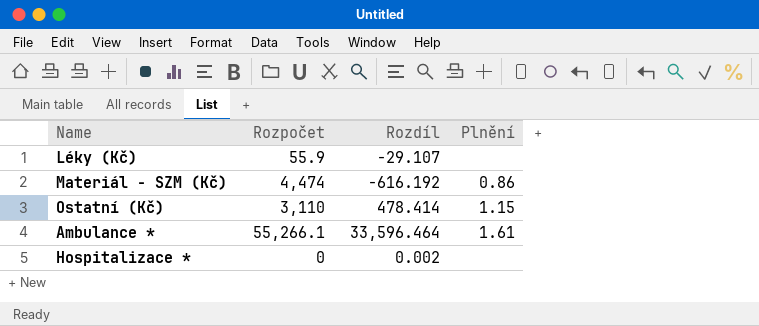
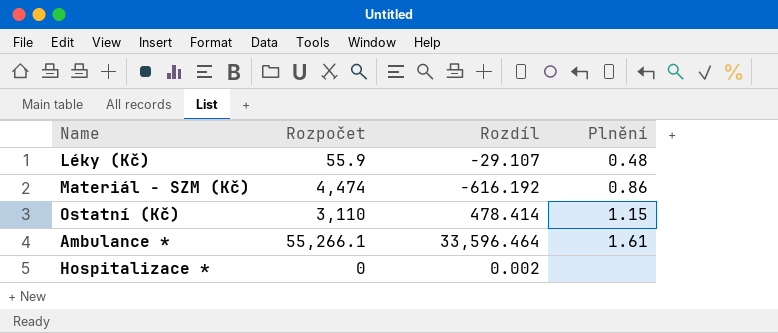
Léky (Kč) | Plnění: none -> 0.48

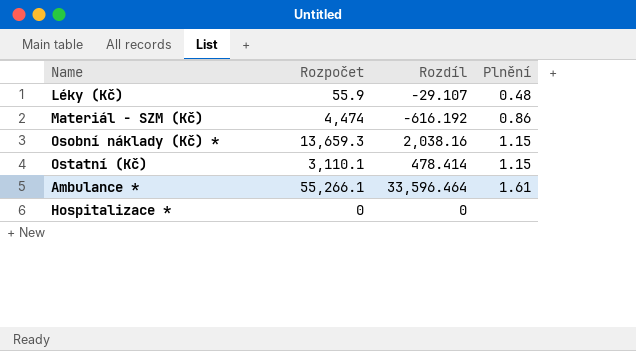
row Osobní náklady (Kč) *: none -> 13,659.3 | 2,038.16 | 1.15
Ostatní (Kč) | Rozpočet: 3,110 -> 3,110.1
Hospitalizace * | Rozdíl: 0.002 -> 0

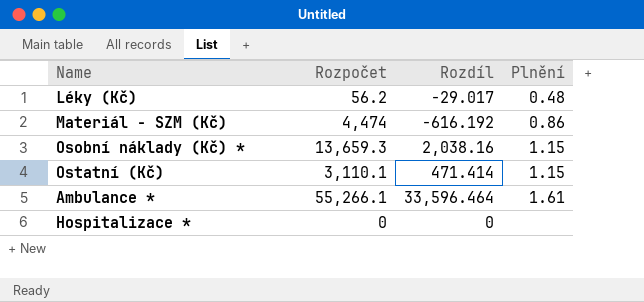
Léky (Kč) | Rozpočet: 55.9 -> 56.2
Léky (Kč) | Rozdíl: -29.107 -> -29.017
Ostatní (Kč) | Rozdíl: 478.414 -> 471.414

